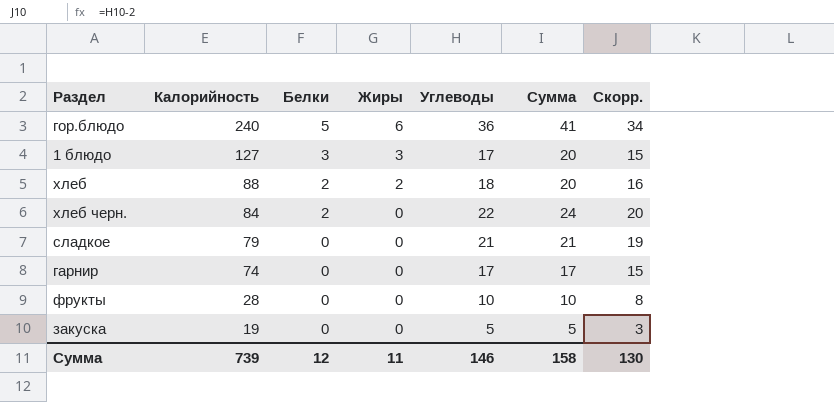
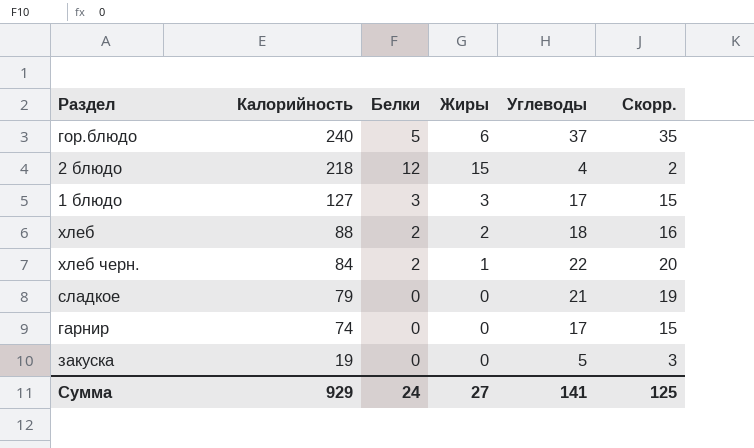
column Сумма | formula: [Белки] + [Углеводы] -> none
row фрукты: 28 | 0 | 0 | 10 | 10 | 8 -> none
гор.блюдо | Углеводы: 36 -> 37
гор.блюдо | Скорр.: 34 -> 35
row 2 блюдо: none -> 218 | 12 | 15 | 4 | 2
хлеб черн. | Жиры: 0 -> 1
Сумма | Калорийность: 739 -> 929
Сумма | Белки: 12 -> 24
Сумма | Жиры: 11 -> 27
Сумма | Углеводы: 146 -> 141
Сумма | Скорр.: 130 -> 125

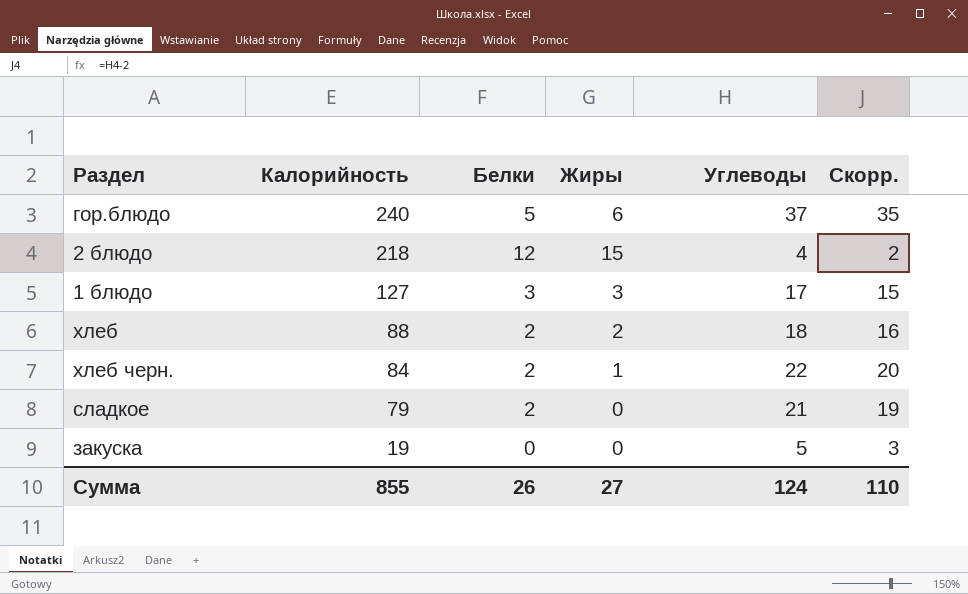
row гарнир: 74 | 0 | 0 | 17 | 15 -> none
сладкое | Белки: 0 -> 2
Сумма | Калорийность: 929 -> 855
Сумма | Белки: 24 -> 26
Сумма | Углеводы: 141 -> 124
Сумма | Скорр.: 125 -> 110

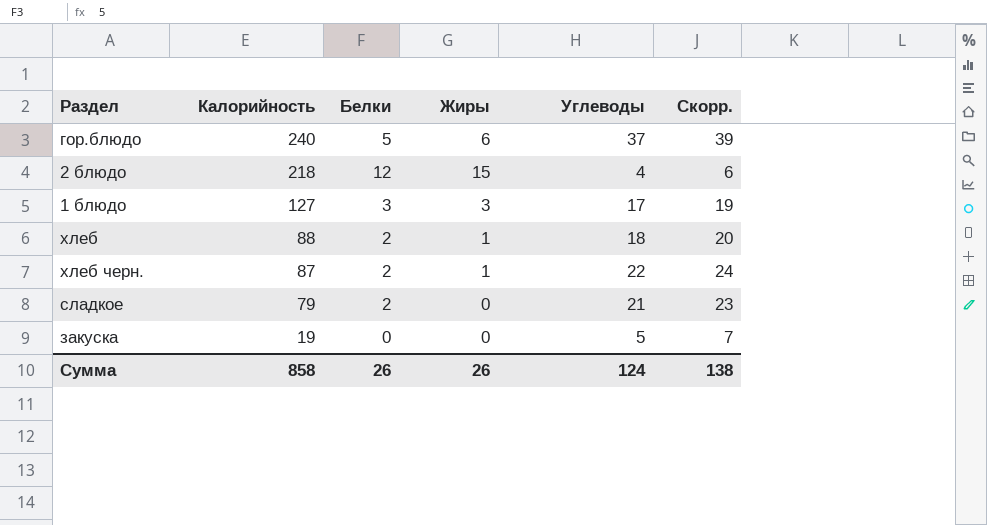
column Скорр. | formula: [Углеводы] - 2 -> [Углеводы] + 2
хлеб | Жиры: 2 -> 1
хлеб черн. | Калорийность: 84 -> 87
Сумма | Калорийность: 855 -> 858
Сумма | Жиры: 27 -> 26
Сумма | Скорр.: 110 -> 138

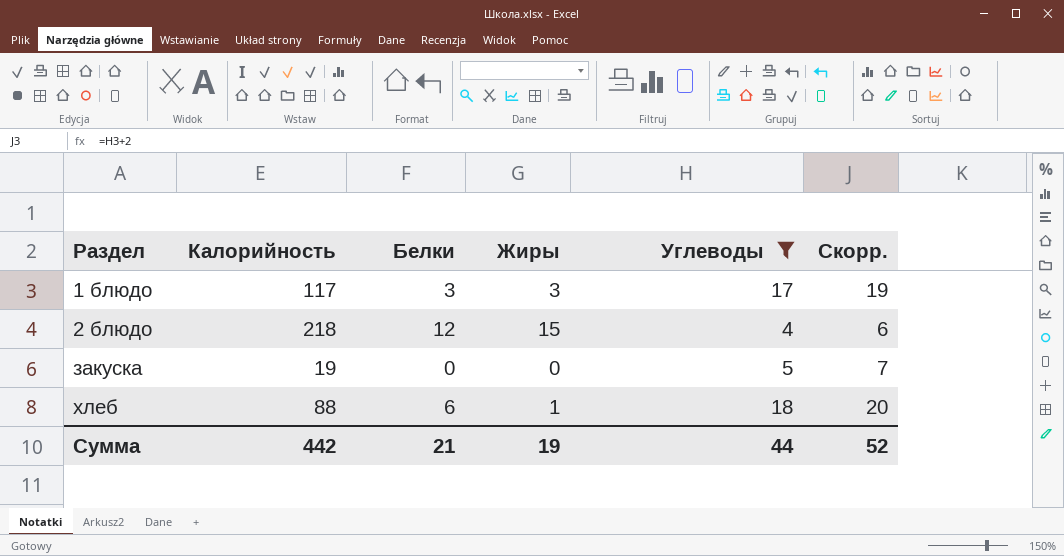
filter: none -> Углеводы <= 18
row order: Калорийность descending -> Раздел ascending
1 блюдо | Калорийность: 127 -> 117
хлеб | Белки: 2 -> 6
Сумма | Калорийность: 858 -> 442
Сумма | Белки: 26 -> 21
Сумма | Жиры: 26 -> 19
Сумма | Углеводы: 124 -> 44
Сумма | Скорр.: 138 -> 52

